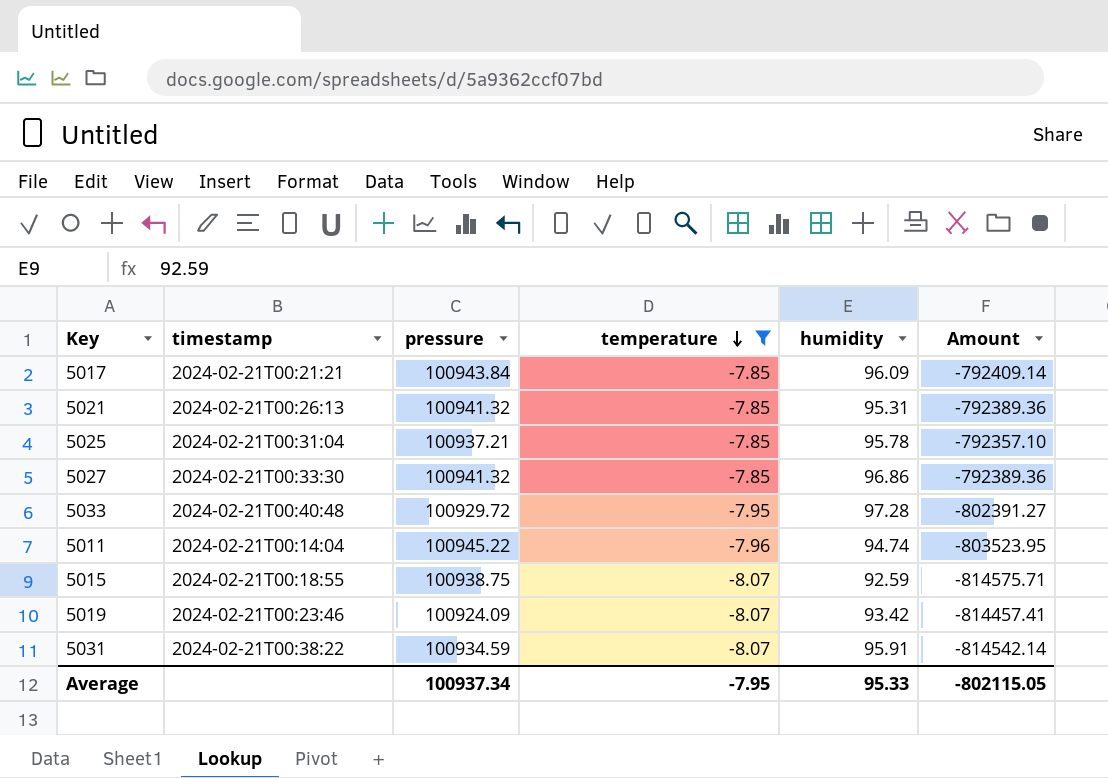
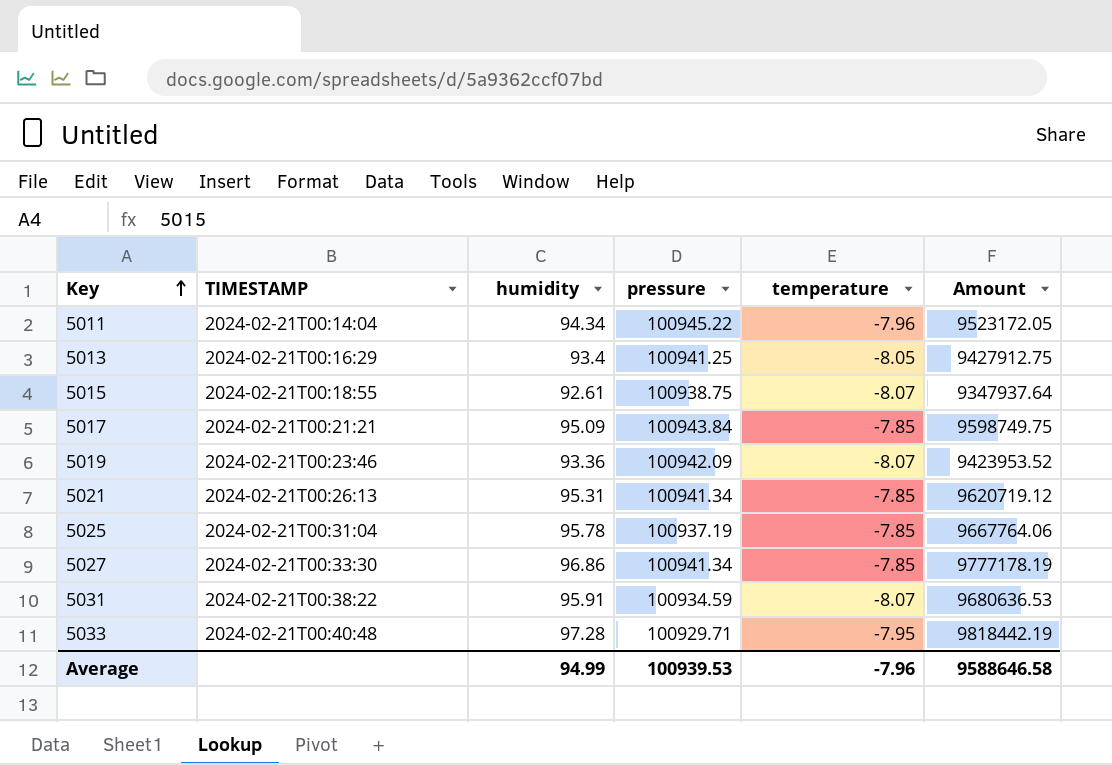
filter: temperature != -8.05 -> none
row order: temperature descending -> Key ascending
column name: timestamp -> TIMESTAMP
column humidity | position: 5 -> 3
column Amount | formula: [pressure] * [temperature] -> [humidity] * [pressure]
5011 | humidity: 94.74 -> 94.34
5015 | humidity: 92.59 -> 92.61
5017 | humidity: 96.09 -> 95.09
5019 | humidity: 93.42 -> 93.36
5019 | pressure: 100924.09 -> 100942.09
5021 | pressure: 100941.32 -> 100941.34
5025 | pressure: 100937.21 -> 100937.19
5027 | pressure: 100941.32 -> 100941.34
5033 | pressure: 100929.72 -> 100929.71
Average | humidity: 95.33 -> 94.99
Average | pressure: 100937.34 -> 100939.53
Average | temperature: -7.95 -> -7.96
Average | Amount: -802115.05 -> 9588646.58

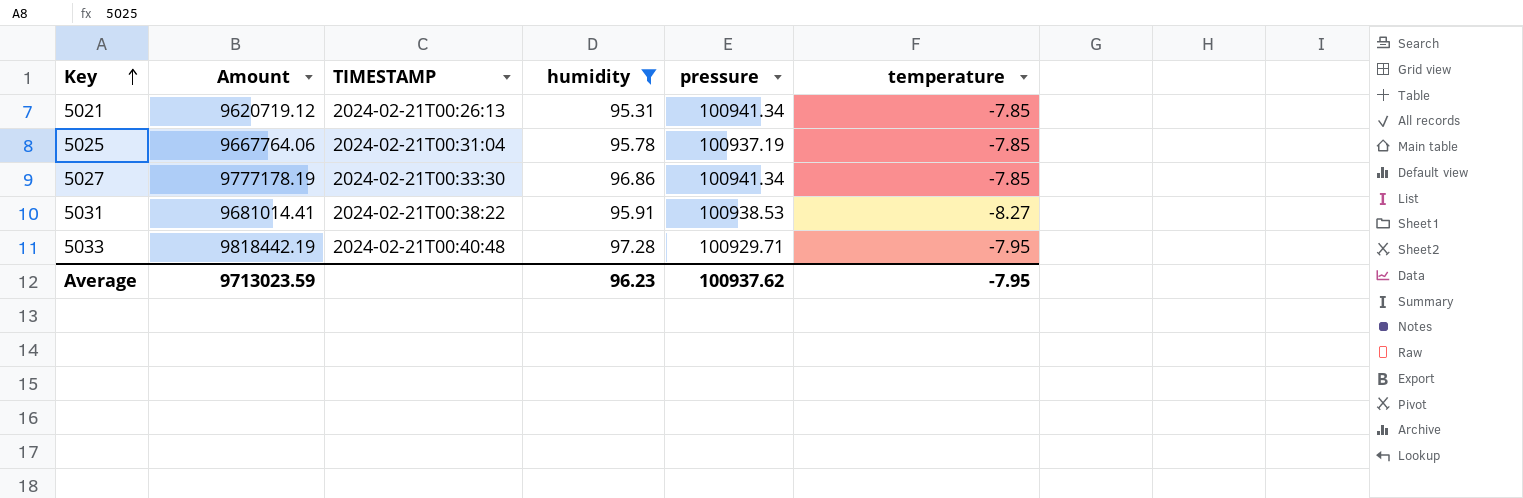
filter: none -> humidity >= 95.31
column Amount | position: 6 -> 2
5031 | Amount: 9680636.53 -> 9681014.41
5031 | pressure: 100934.59 -> 100938.53
5031 | temperature: -8.07 -> -8.27
Average | Amount: 9588646.58 -> 9713023.59
Average | humidity: 94.99 -> 96.23
Average | pressure: 100939.53 -> 100937.62
Average | temperature: -7.96 -> -7.95

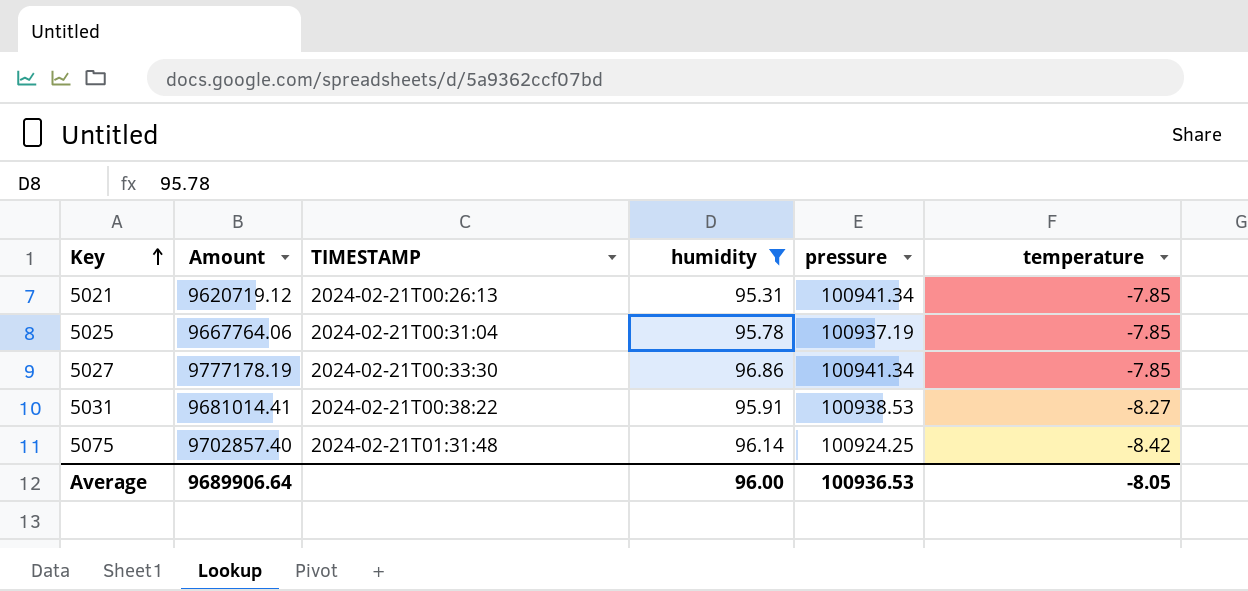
row 5033: 9818442.19 | 2024-02-21T00:40:48 | 97.28 | 100929.71 | -7.95 -> none
row 5075: none -> 9702857.40 | 2024-02-21T01:31:48 | 96.14 | 100924.25 | -8.42
Average | Amount: 9713023.59 -> 9689906.64
Average | humidity: 96.23 -> 96.00
Average | pressure: 100937.62 -> 100936.53
Average | temperature: -7.95 -> -8.05

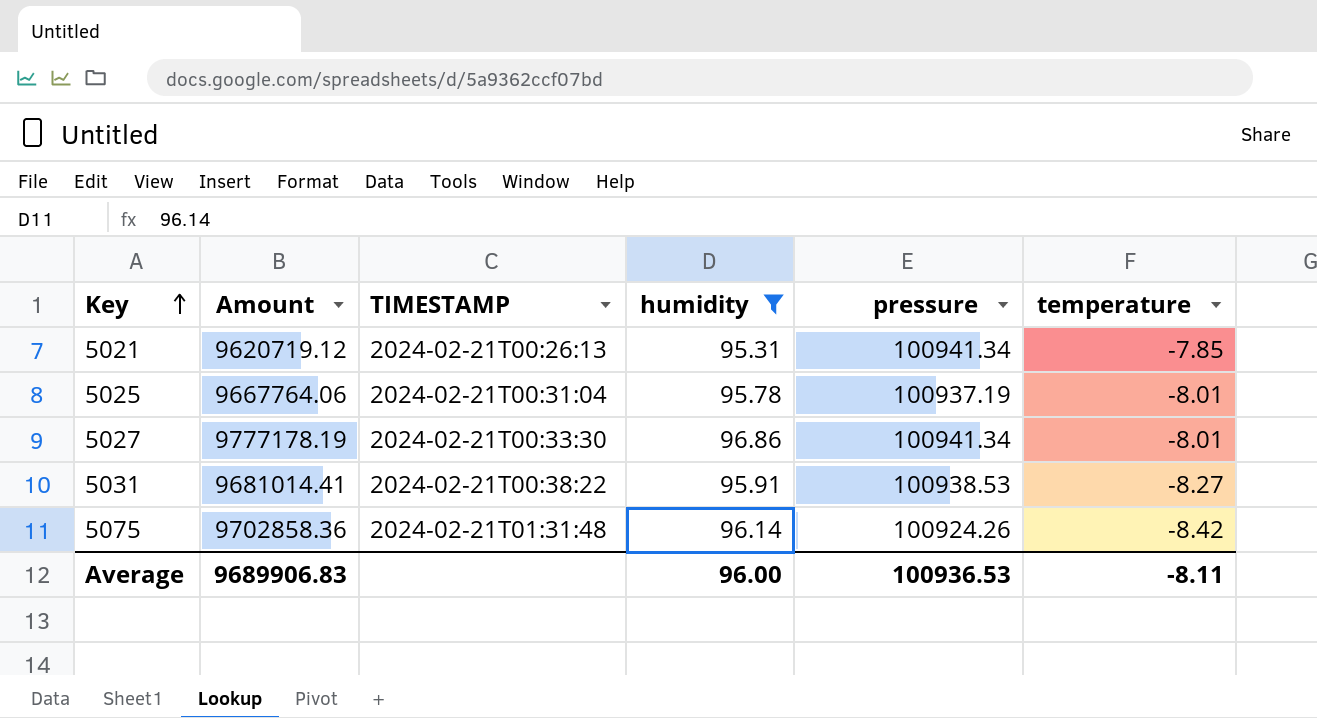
5025 | temperature: -7.85 -> -8.01
5027 | temperature: -7.85 -> -8.01
5075 | Amount: 9702857.40 -> 9702858.36
5075 | pressure: 100924.25 -> 100924.26
Average | Amount: 9689906.64 -> 9689906.83
Average | temperature: -8.05 -> -8.11

